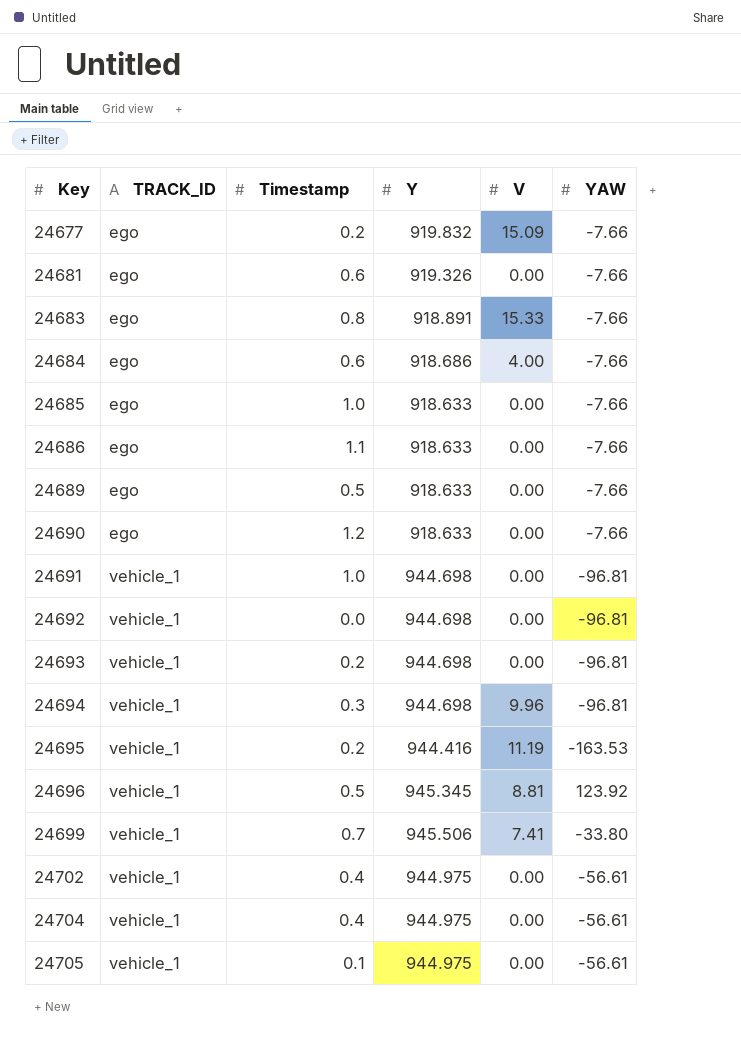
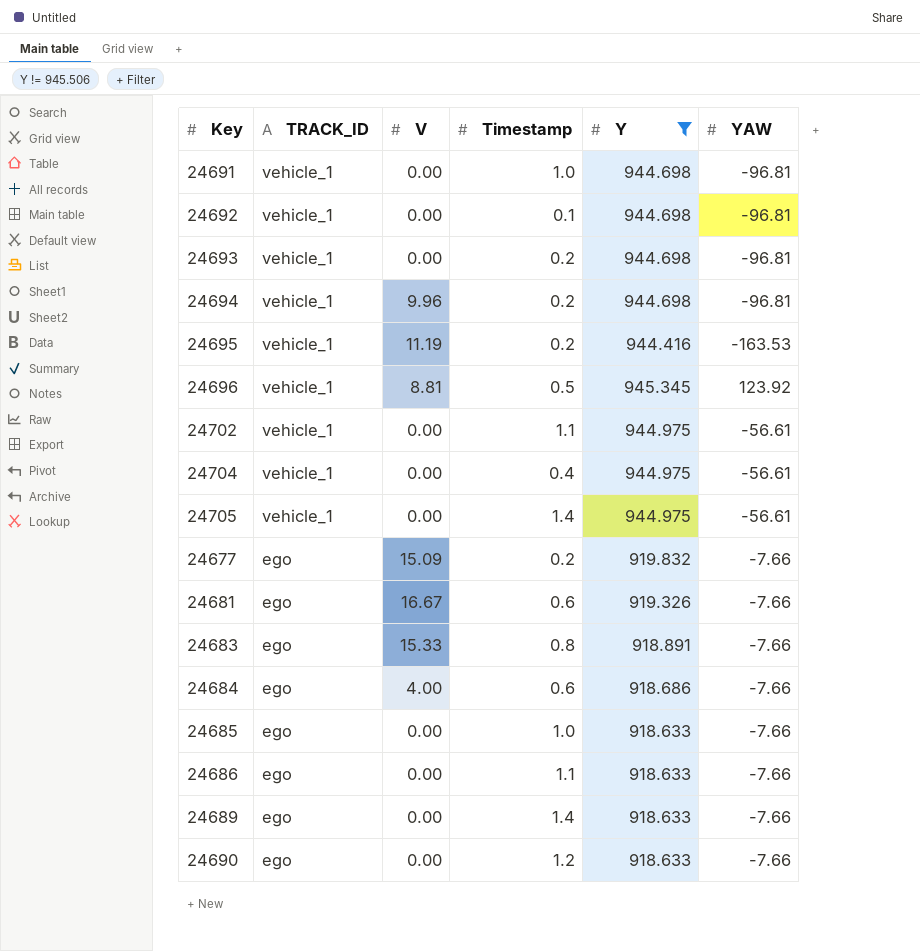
filter: none -> Y != 945.506
row order: Key ascending -> TRACK_ID descending
column V | position: 5 -> 3
24692 | Timestamp: 0.0 -> 0.1
24694 | Timestamp: 0.3 -> 0.2
24702 | Timestamp: 0.4 -> 1.1
24705 | Timestamp: 0.1 -> 1.4
24681 | V: 0.00 -> 16.67
24689 | Timestamp: 0.5 -> 1.4

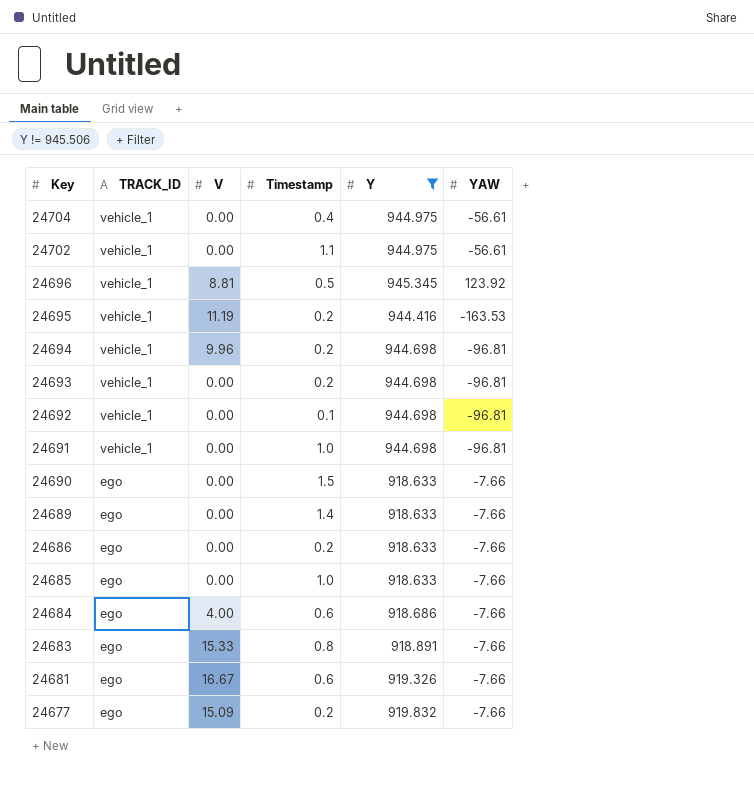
row order: TRACK_ID descending -> Key descending
row 24705: vehicle_1 | 0.00 | 1.4 | 944.975 | -56.61 -> none
24690 | Timestamp: 1.2 -> 1.5
24686 | Timestamp: 1.1 -> 0.2

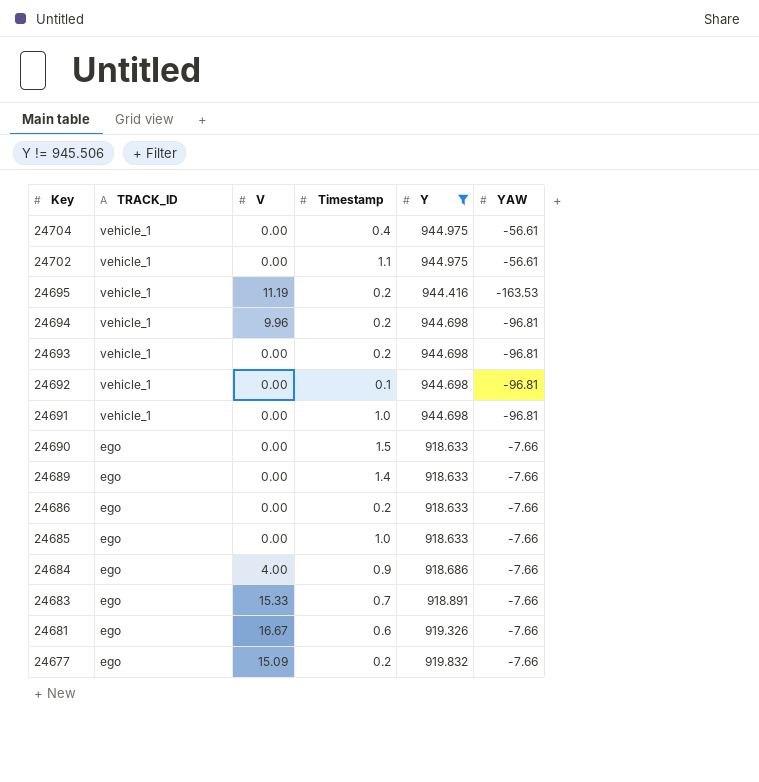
row 24696: vehicle_1 | 8.81 | 0.5 | 945.345 | 123.92 -> none
24684 | Timestamp: 0.6 -> 0.9
24683 | Timestamp: 0.8 -> 0.7

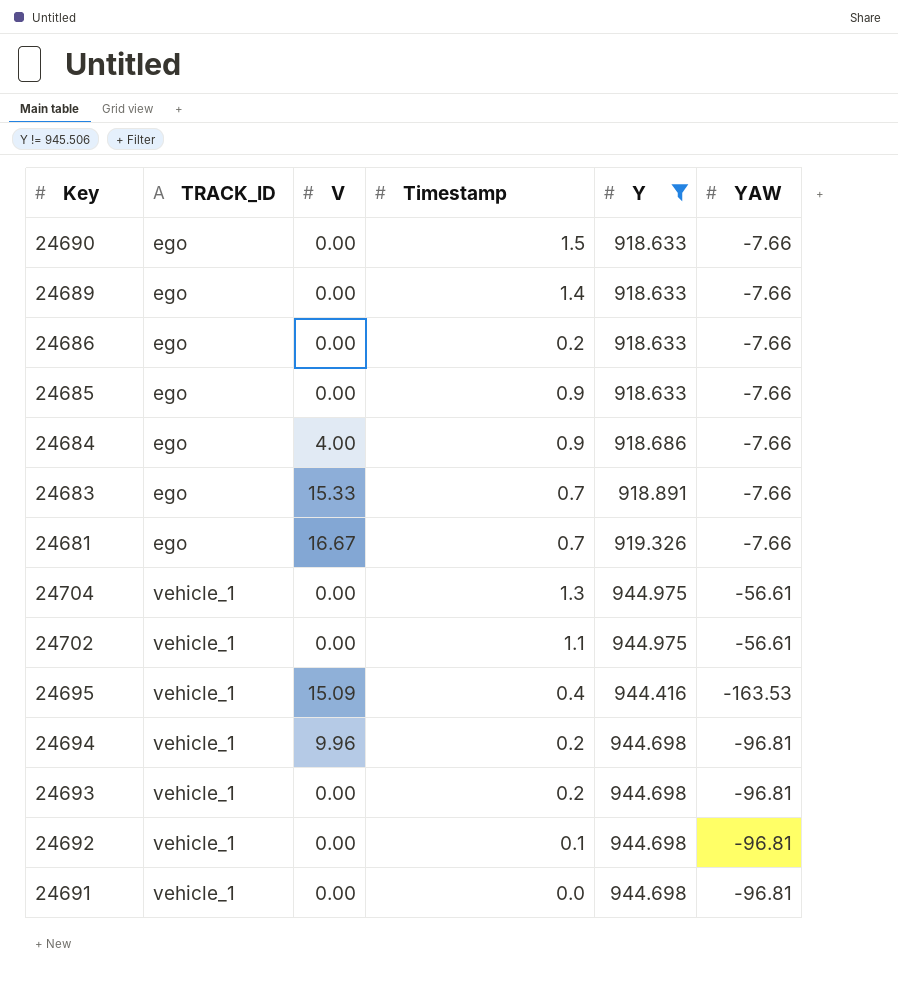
row order: Key descending -> TRACK_ID ascending
row 24677: ego | 15.09 | 0.2 | 919.832 | -7.66 -> none
24685 | Timestamp: 1.0 -> 0.9
24681 | Timestamp: 0.6 -> 0.7
24704 | Timestamp: 0.4 -> 1.3
24695 | V: 11.19 -> 15.09
24695 | Timestamp: 0.2 -> 0.4
24691 | Timestamp: 1.0 -> 0.0

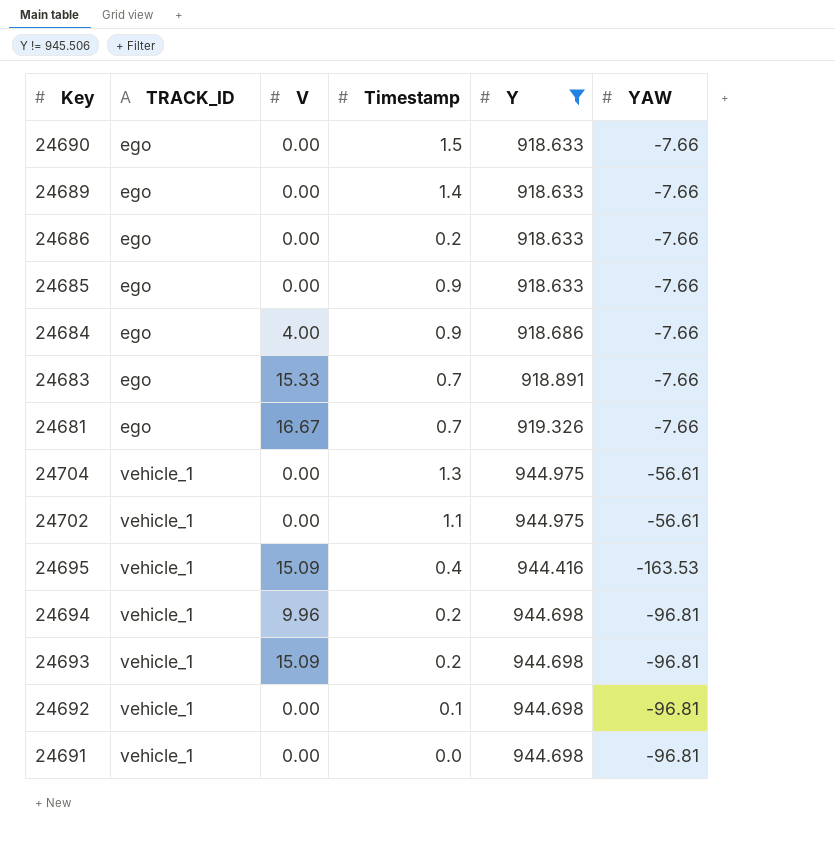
24693 | V: 0.00 -> 15.09

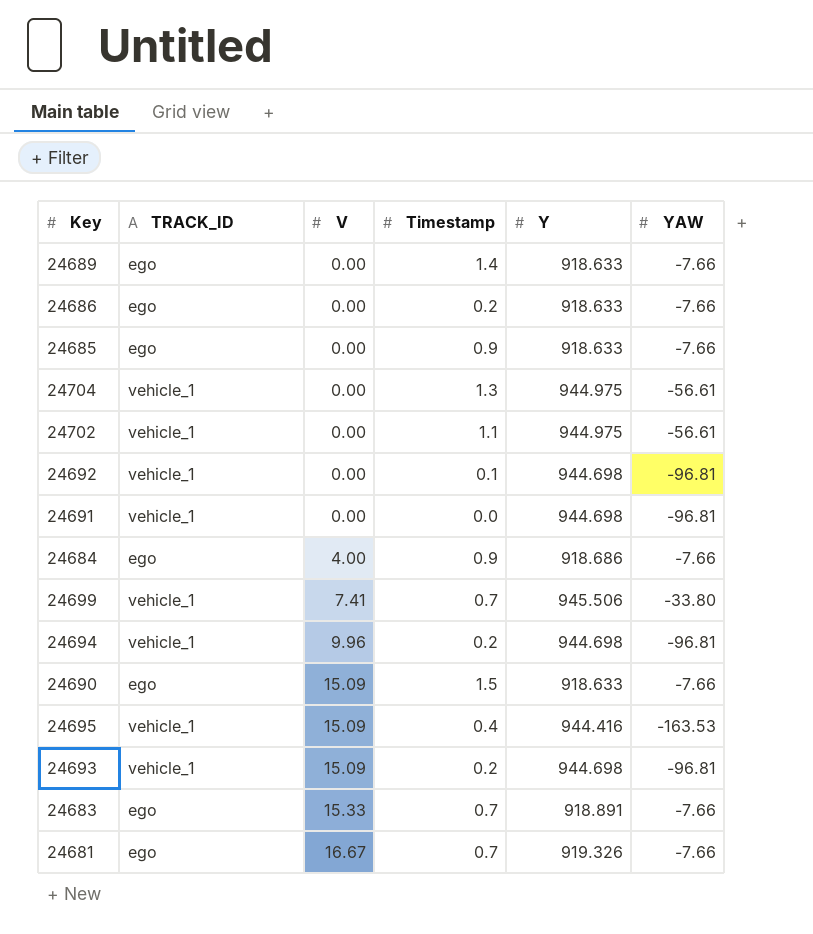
filter: Y != 945.506 -> none
row order: TRACK_ID ascending -> V ascending
24690 | V: 0.00 -> 15.09

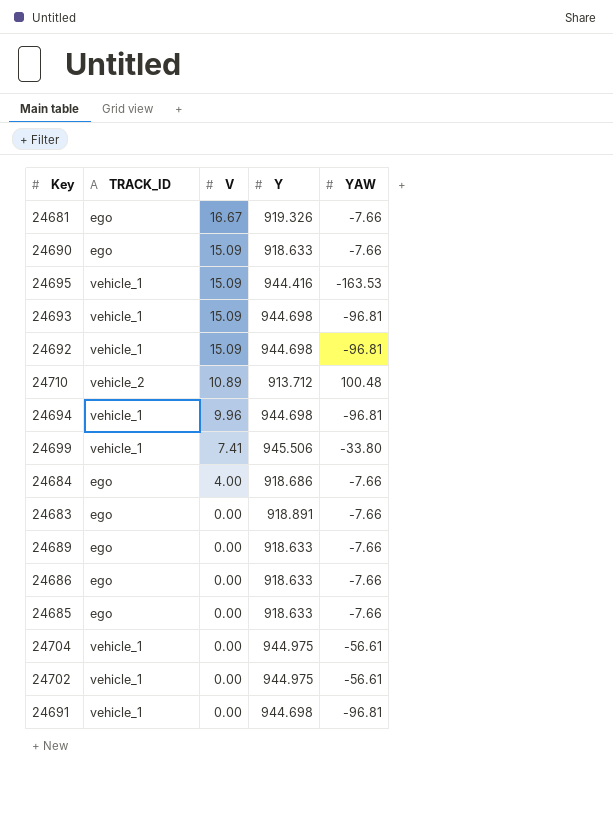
row order: V ascending -> V descending
column Timestamp | position: 4 -> none
24692 | V: 0.00 -> 15.09
row 24710: none -> vehicle_2 | 10.89 | 913.712 | 100.48
24683 | V: 15.33 -> 0.00

